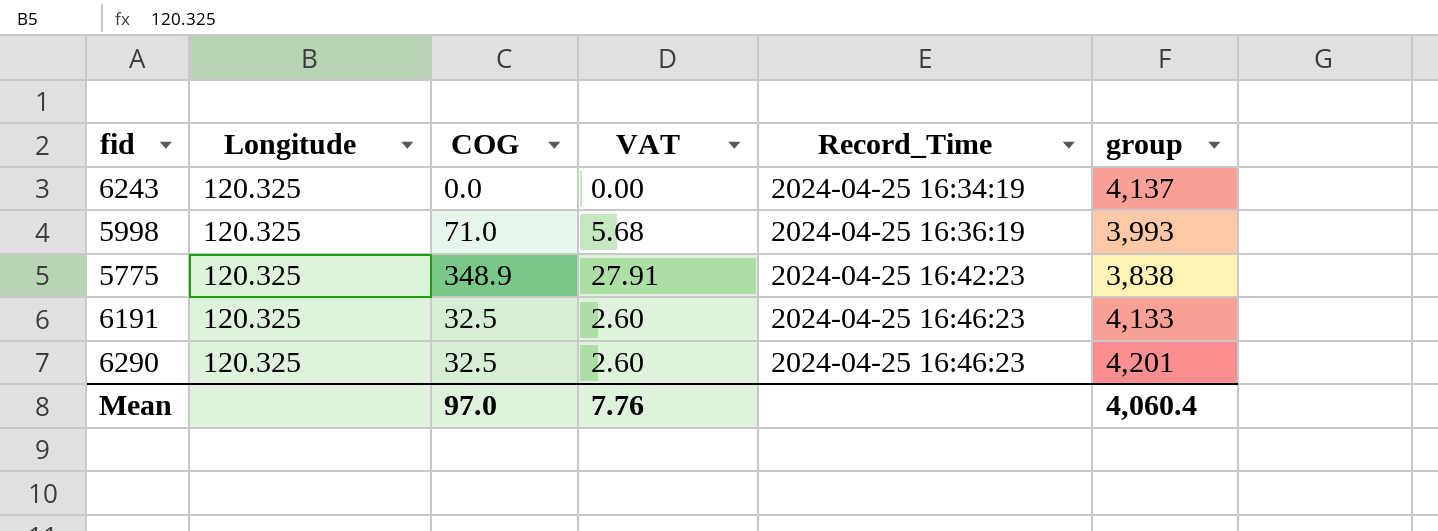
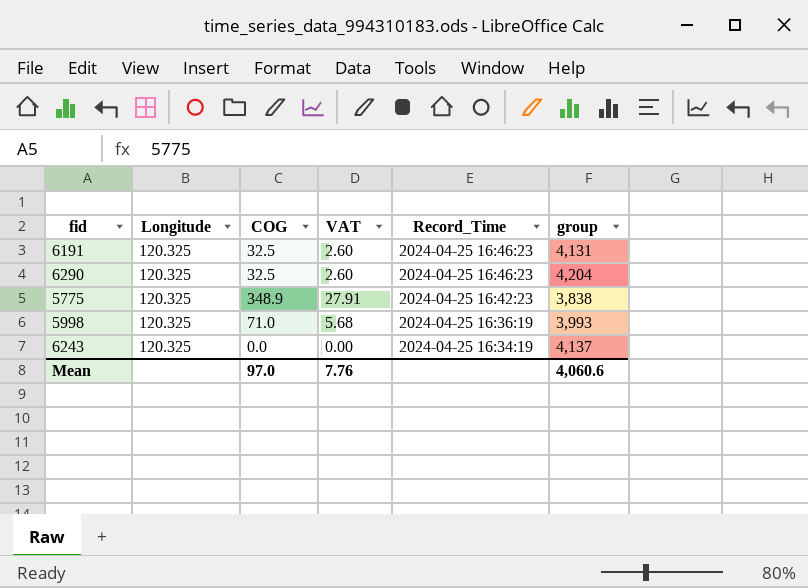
row order: Record_Time ascending -> Record_Time descending
6191 | group: 4,133 -> 4,131
6290 | group: 4,201 -> 4,204
Mean | group: 4,060.4 -> 4,060.6

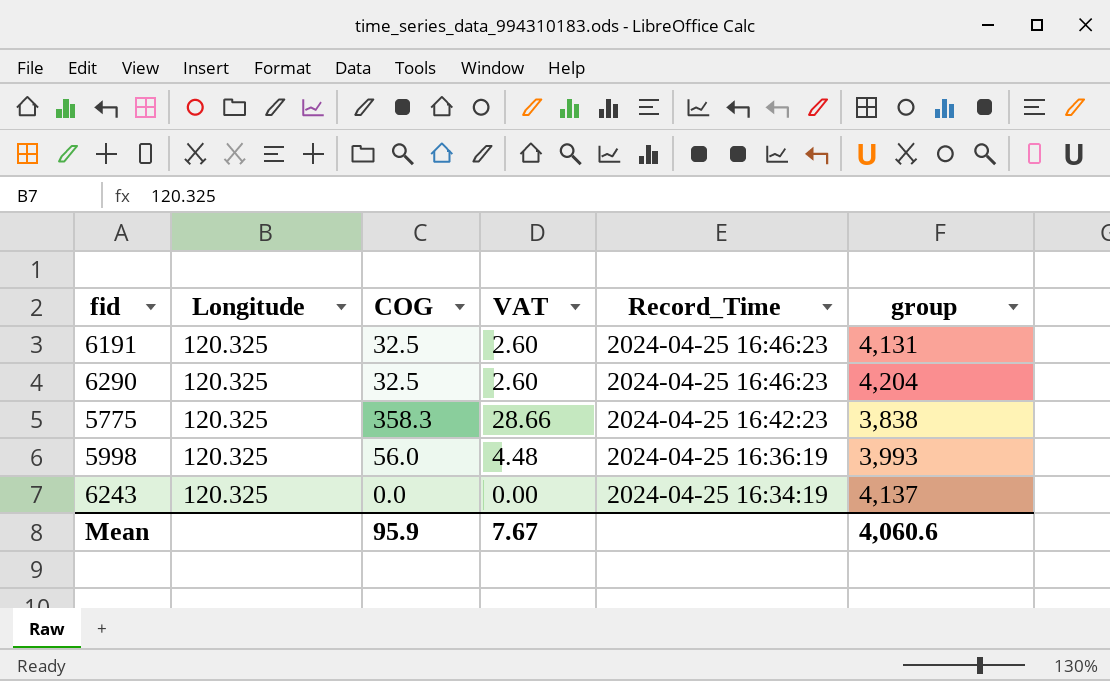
5775 | COG: 348.9 -> 358.3
5775 | VAT: 27.91 -> 28.66
5998 | COG: 71.0 -> 56.0
5998 | VAT: 5.68 -> 4.48
Mean | COG: 97.0 -> 95.9
Mean | VAT: 7.76 -> 7.67

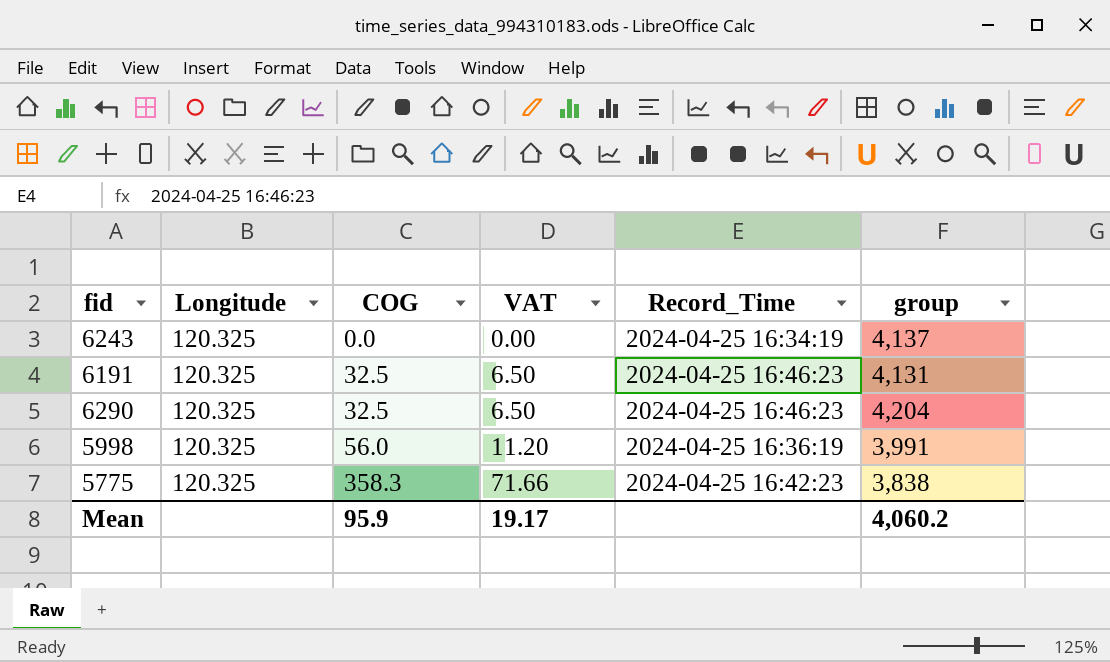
row order: Record_Time descending -> COG ascending
column VAT | formula: [COG] * 0.08 -> [COG] * 0.2
5998 | group: 3,993 -> 3,991
Mean | VAT: 7.67 -> 19.17
Mean | group: 4,060.6 -> 4,060.2

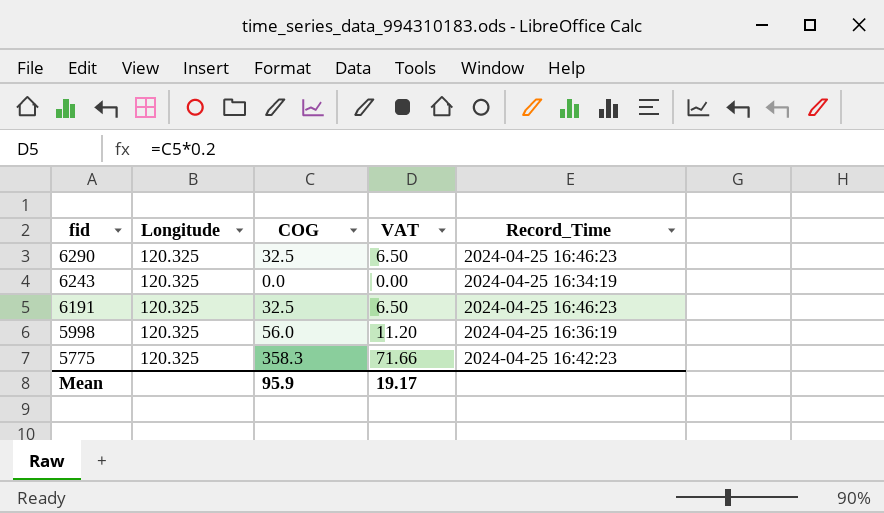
row order: COG ascending -> fid descending
column group | position: 6 -> none

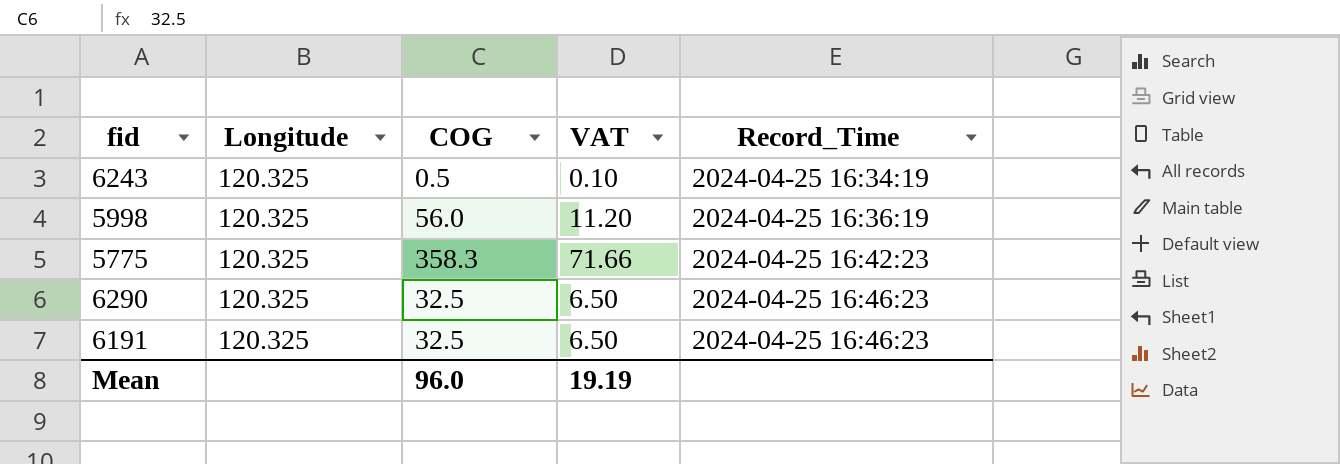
row order: fid descending -> Record_Time ascending
6243 | COG: 0.0 -> 0.5
6243 | VAT: 0.00 -> 0.10
Mean | COG: 95.9 -> 96.0
Mean | VAT: 19.17 -> 19.19

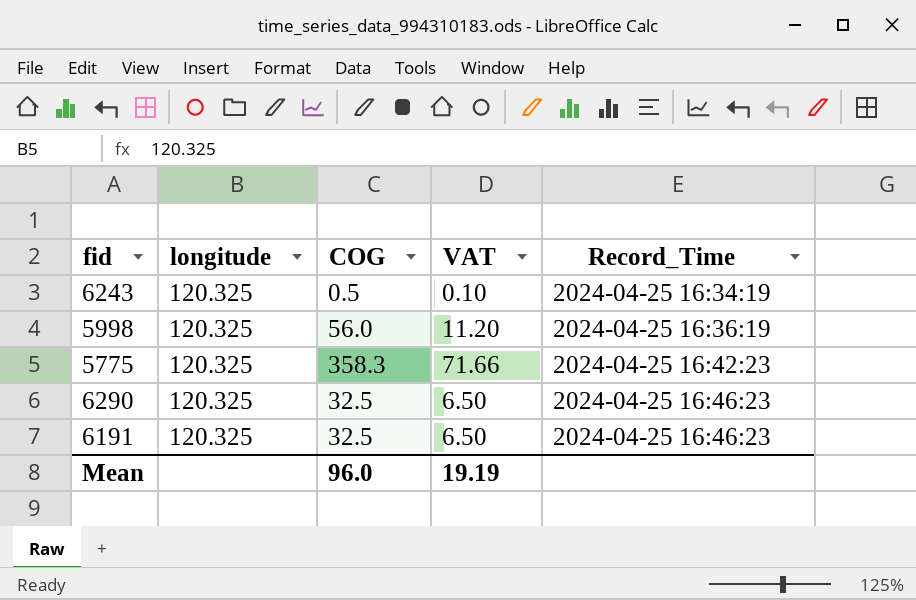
column name: Longitude -> longitude

